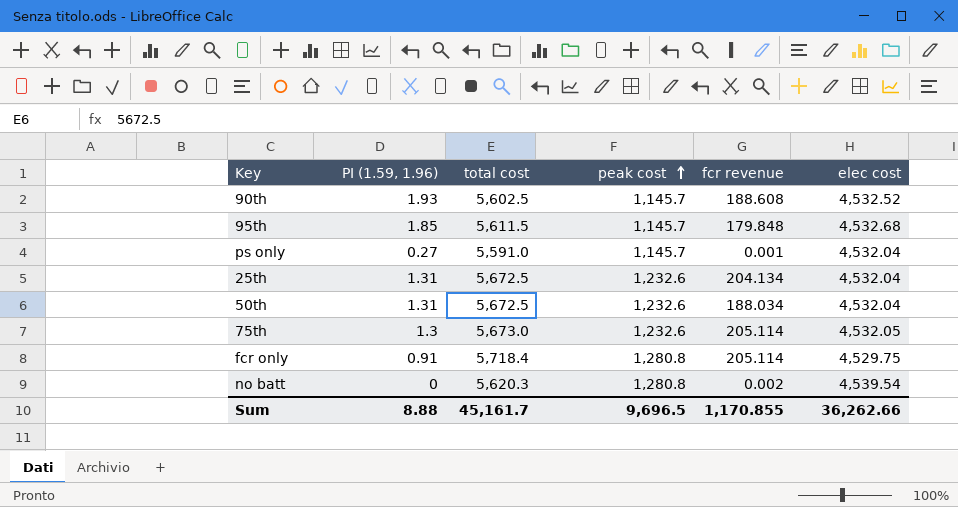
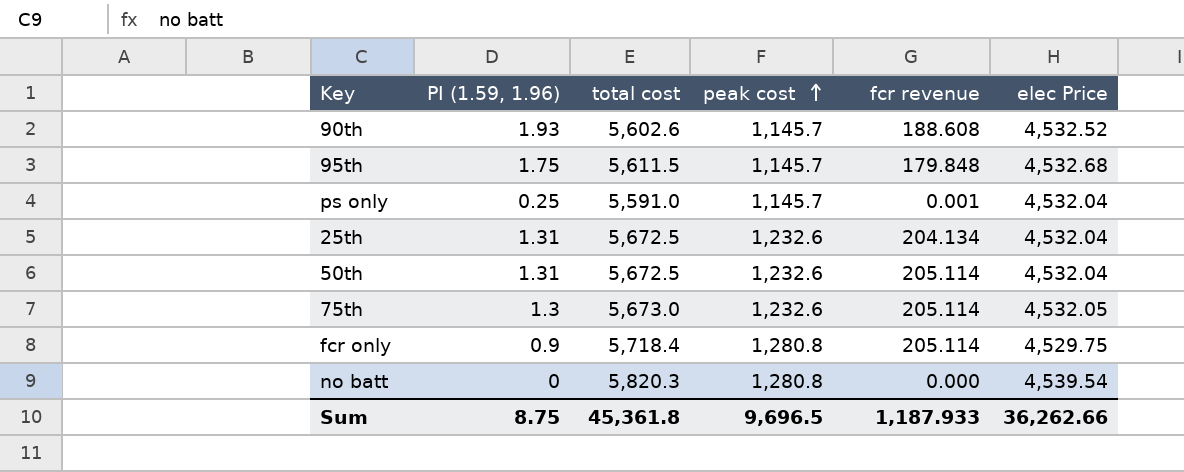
column name: elec cost -> elec Price
90th | total cost: 5,602.5 -> 5,602.6
95th | PI (1.59, 1.96): 1.85 -> 1.75
ps only | PI (1.59, 1.96): 0.27 -> 0.25
50th | fcr revenue: 188.034 -> 205.114
fcr only | PI (1.59, 1.96): 0.91 -> 0.9
no batt | total cost: 5,620.3 -> 5,820.3
no batt | fcr revenue: 0.002 -> 0.000
Sum | PI (1.59, 1.96): 8.88 -> 8.75
Sum | total cost: 45,161.7 -> 45,361.8
Sum | fcr revenue: 1,170.855 -> 1,187.933

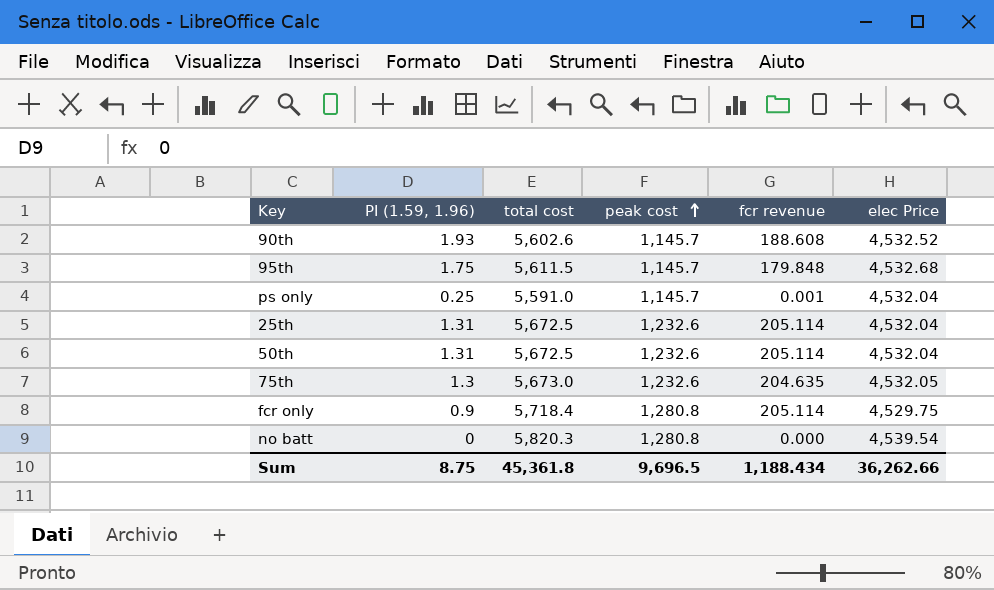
25th | fcr revenue: 204.134 -> 205.114
75th | fcr revenue: 205.114 -> 204.635
Sum | fcr revenue: 1,187.933 -> 1,188.434

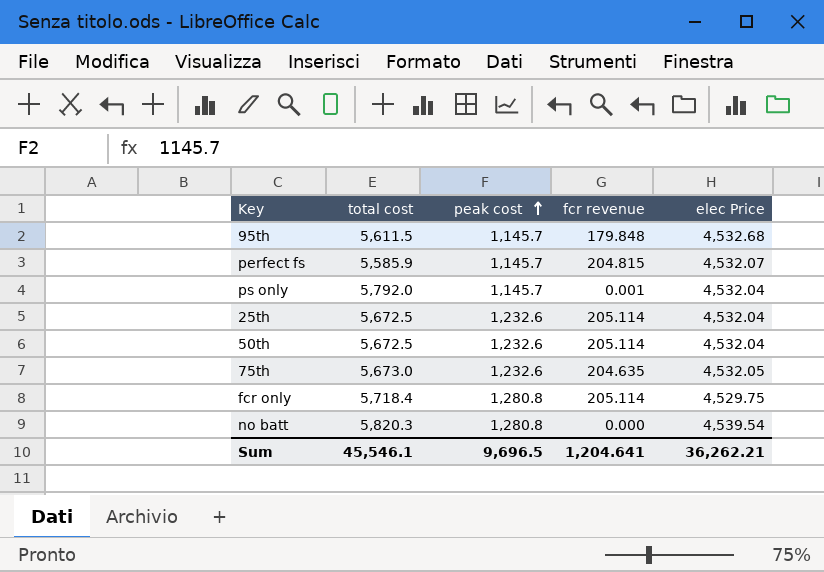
column PI (1.59, 1.96) | position: 2 -> none
row 90th: 1.93 | 5,602.6 | 1,145.7 | 188.608 | 4,532.52 -> none
row perfect fs: none -> 5,585.9 | 1,145.7 | 204.815 | 4,532.07
ps only | total cost: 5,591.0 -> 5,792.0
Sum | total cost: 45,361.8 -> 45,546.1
Sum | fcr revenue: 1,188.434 -> 1,204.641
Sum | elec Price: 36,262.66 -> 36,262.21

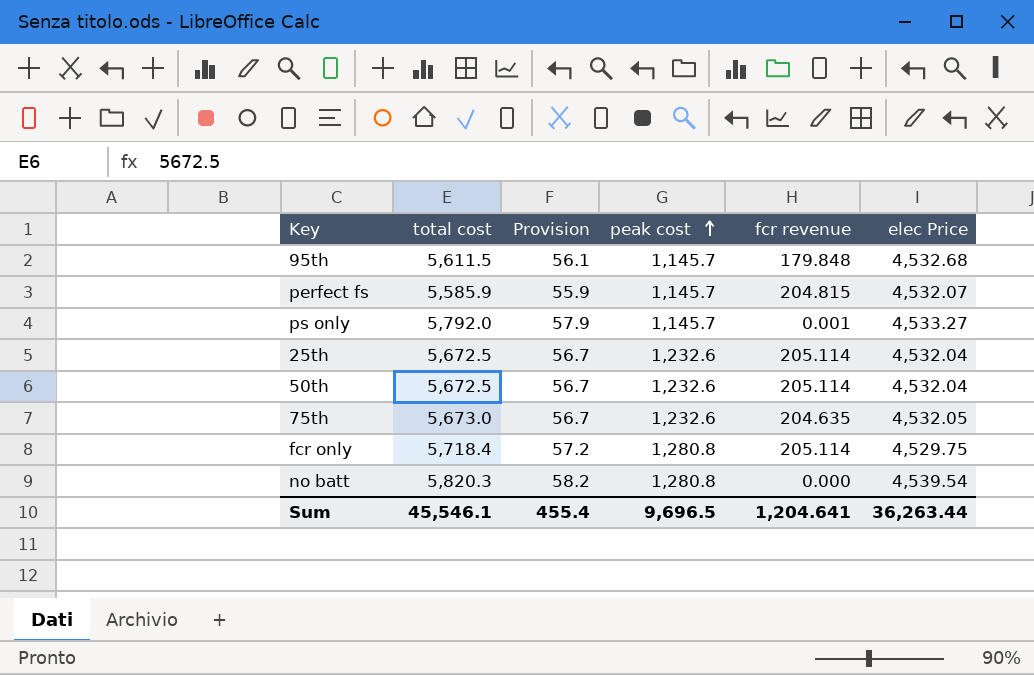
column Provision | formula: none -> [total cost] * 0.01
ps only | elec Price: 4,532.04 -> 4,533.27
Sum | elec Price: 36,262.21 -> 36,263.44

